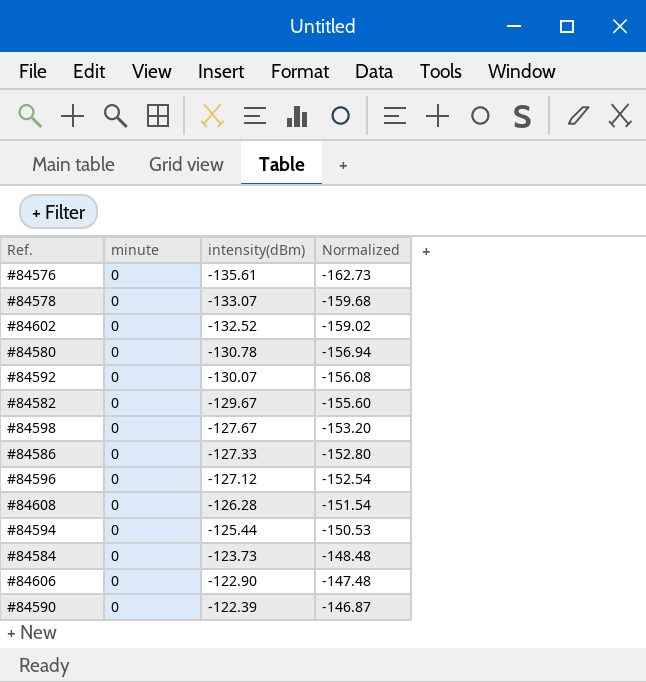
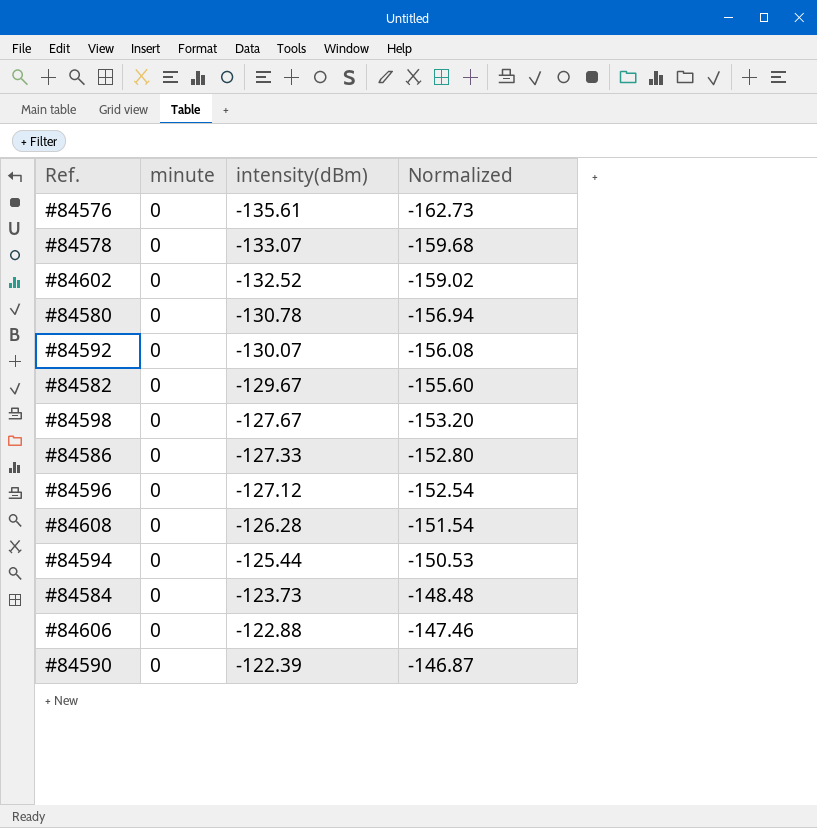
#84606 | intensity(dBm): -122.90 -> -122.88
#84606 | Normalized: -147.48 -> -147.46

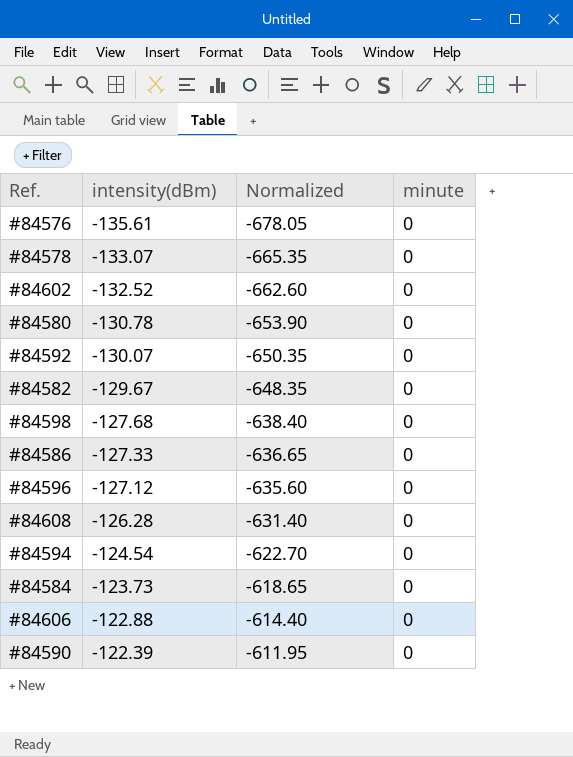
column Normalized | formula: [intensity(dBm)] * 1.2 -> [intensity(dBm)] * 5
column minute | position: 2 -> 4
#84598 | intensity(dBm): -127.67 -> -127.68
#84594 | intensity(dBm): -125.44 -> -124.54

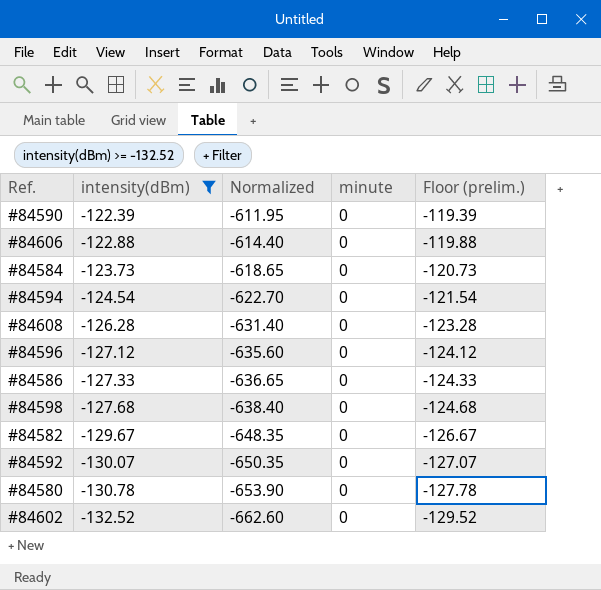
filter: none -> intensity(dBm) >= -132.52
row order: intensity(dBm) ascending -> intensity(dBm) descending
column Floor (prelim.) | formula: none -> [intensity(dBm)] + 3

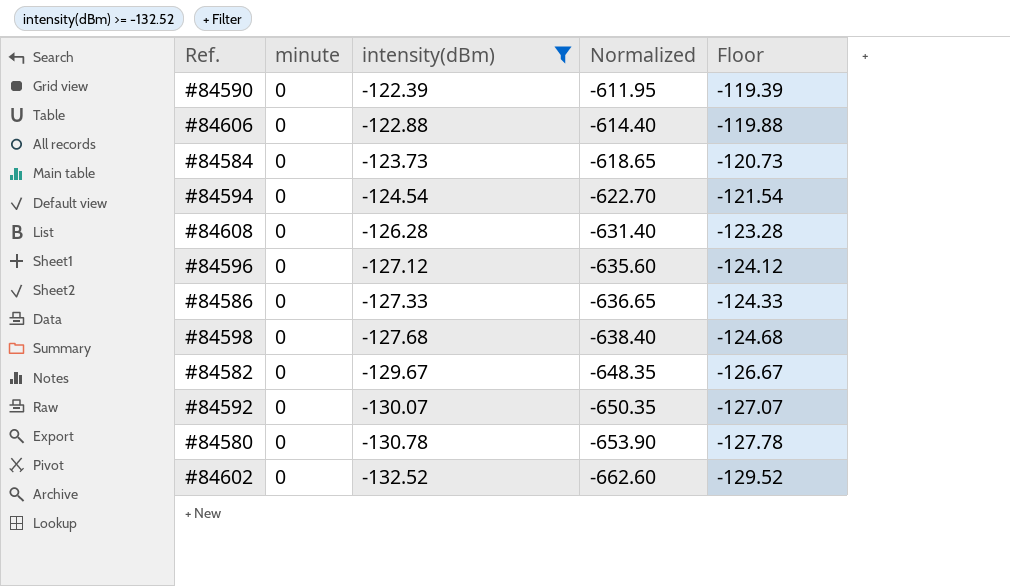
column minute | position: 4 -> 2
column name: Floor (prelim.) -> Floor

